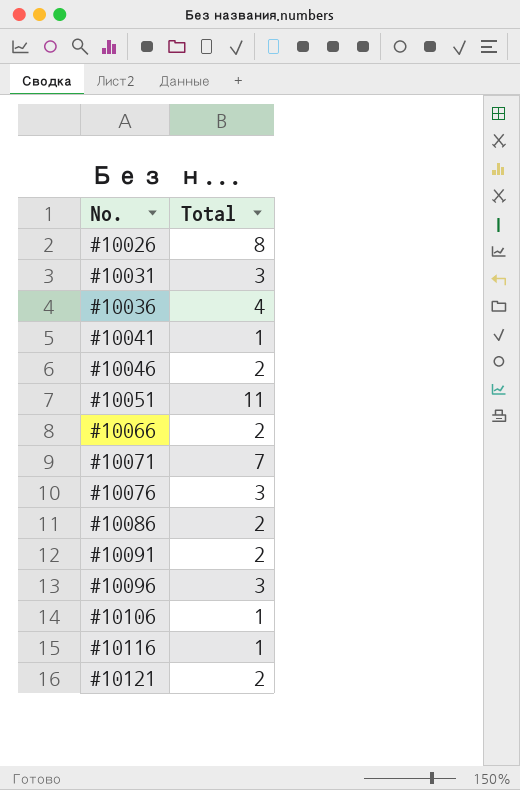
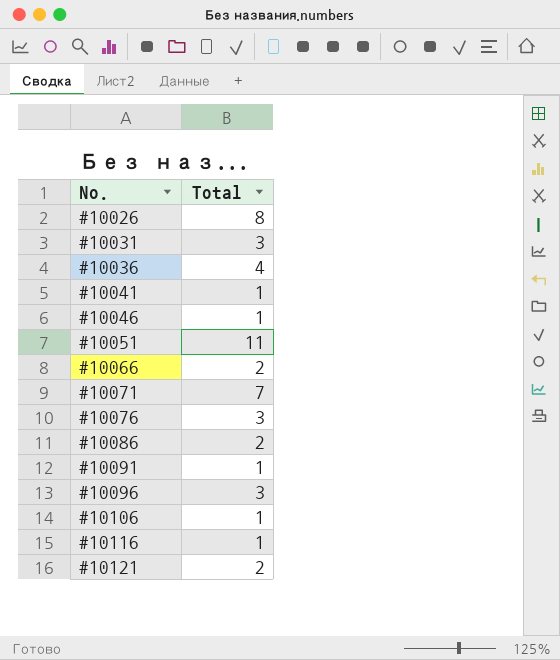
#10046 | Total: 2 -> 1
#10091 | Total: 2 -> 1

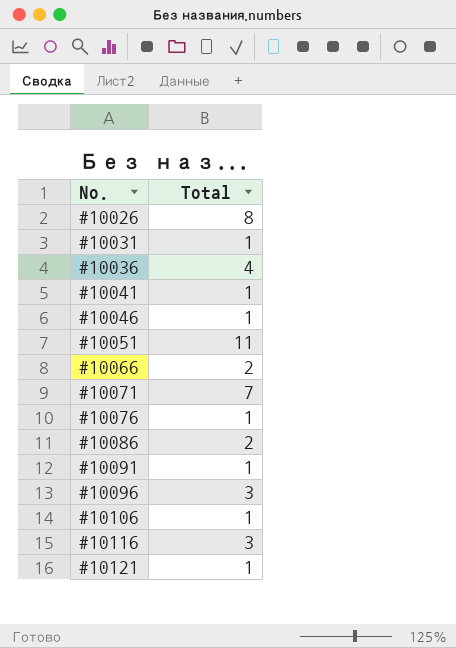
#10031 | Total: 3 -> 1
#10076 | Total: 3 -> 1
#10116 | Total: 1 -> 3
#10121 | Total: 2 -> 1

